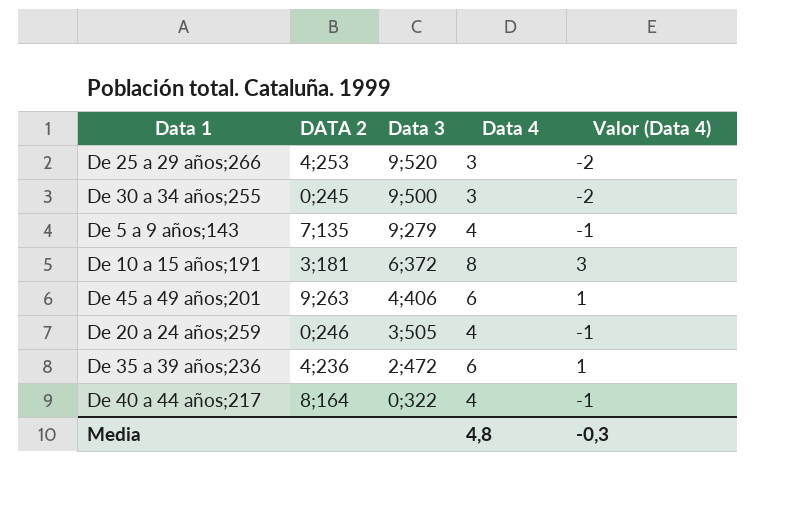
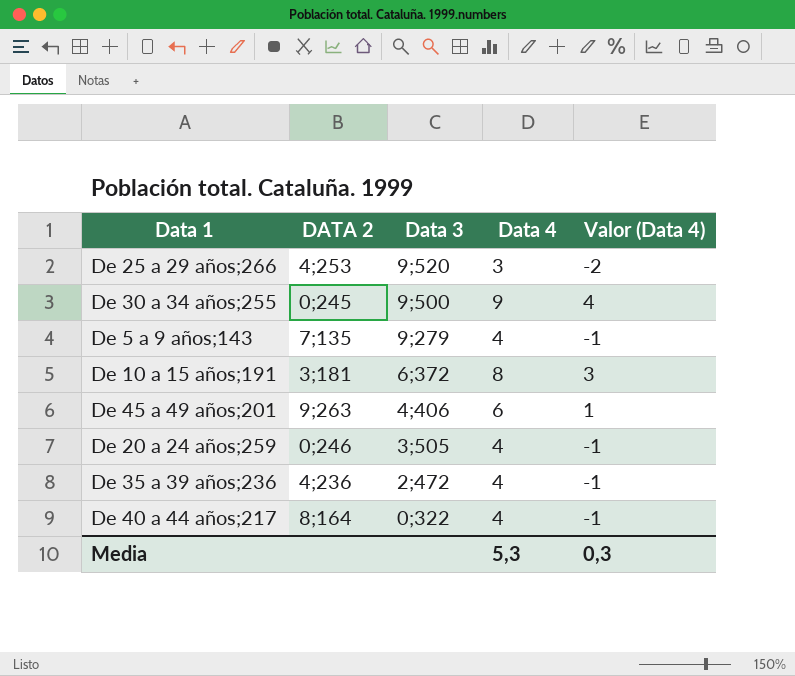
De 30 a 34 años;255 | Data 4: 3 -> 9
De 30 a 34 años;255 | Valor (Data 4): -2 -> 4
De 35 a 39 años;236 | Data 4: 6 -> 4
De 35 a 39 años;236 | Valor (Data 4): 1 -> -1
Media | Data 4: 4,8 -> 5,3
Media | Valor (Data 4): -0,3 -> 0,3

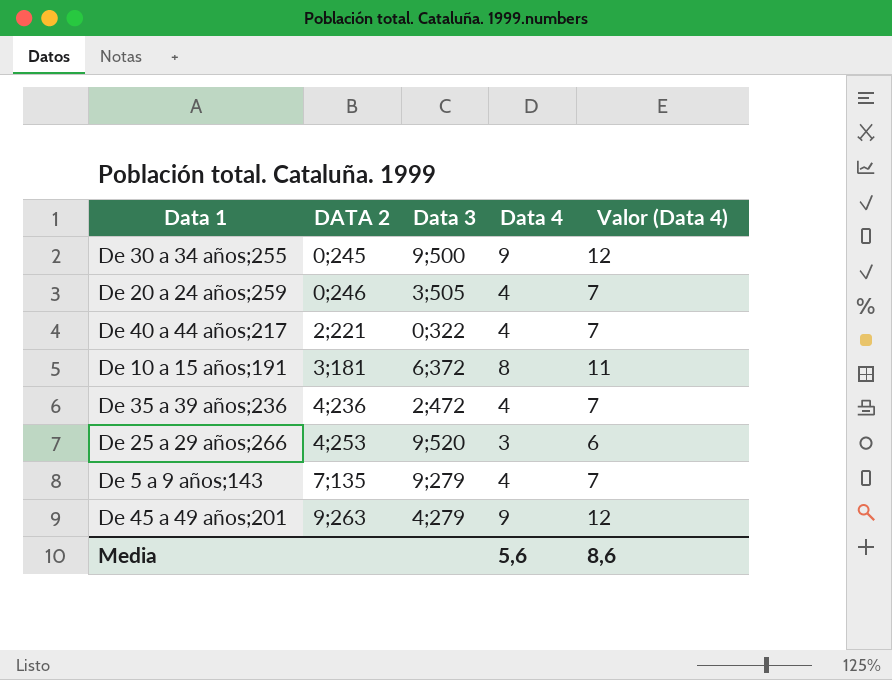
row order: Data 3 descending -> DATA 2 ascending
column Valor (Data 4) | formula: [Data 4] - 5 -> [Data 4] + 3
De 40 a 44 años;217 | DATA 2: 8;164 -> 2;221
De 45 a 49 años;201 | Data 3: 4;406 -> 4;279
De 45 a 49 años;201 | Data 4: 6 -> 9
Media | Data 4: 5,3 -> 5,6
Media | Valor (Data 4): 0,3 -> 8,6

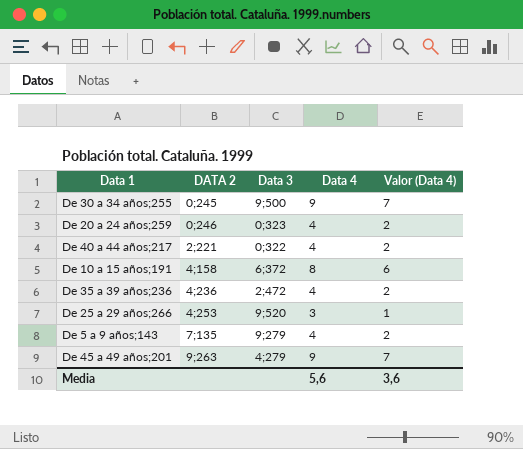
column Valor (Data 4) | formula: [Data 4] + 3 -> [Data 4] - 2
De 20 a 24 años;259 | Data 3: 3;505 -> 0;323
De 10 a 15 años;191 | DATA 2: 3;181 -> 4;158
Media | Valor (Data 4): 8,6 -> 3,6

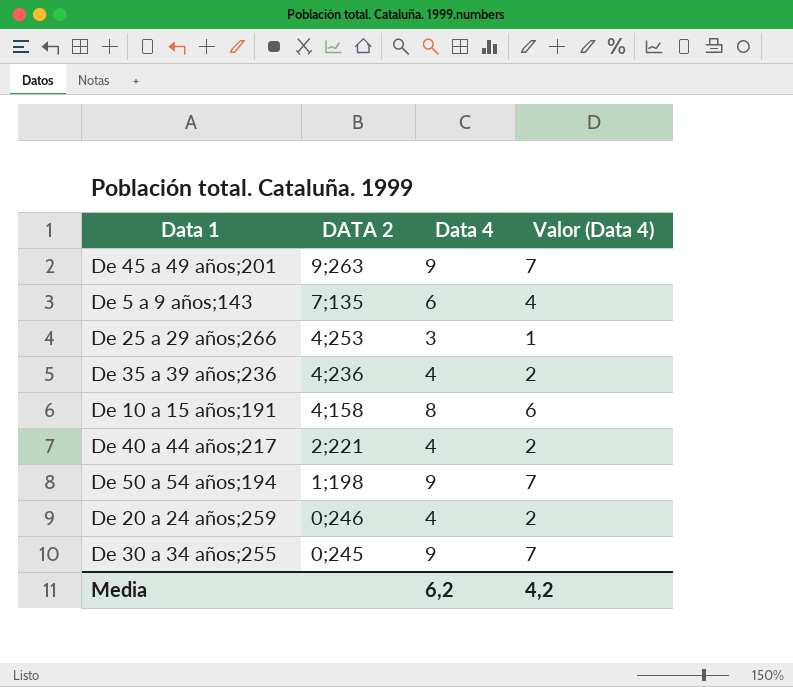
row order: DATA 2 ascending -> DATA 2 descending
column Data 3 | position: 3 -> none
De 5 a 9 años;143 | Data 4: 4 -> 6
De 5 a 9 años;143 | Valor (Data 4): 2 -> 4
row De 50 a 54 años;194: none -> 1;198 | 9 | 7
Media | Data 4: 5,6 -> 6,2
Media | Valor (Data 4): 3,6 -> 4,2

